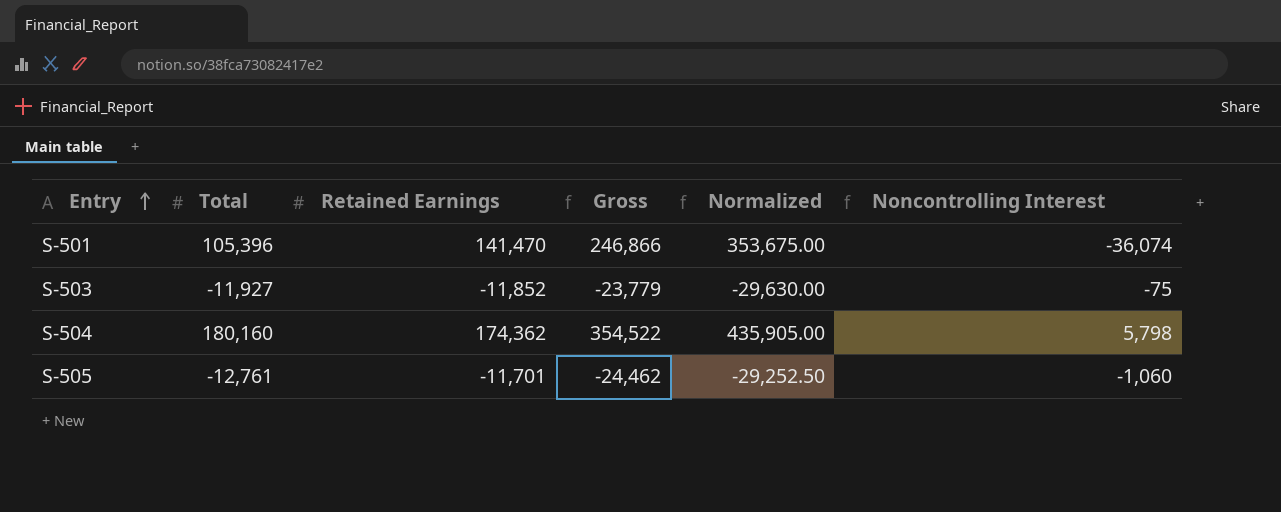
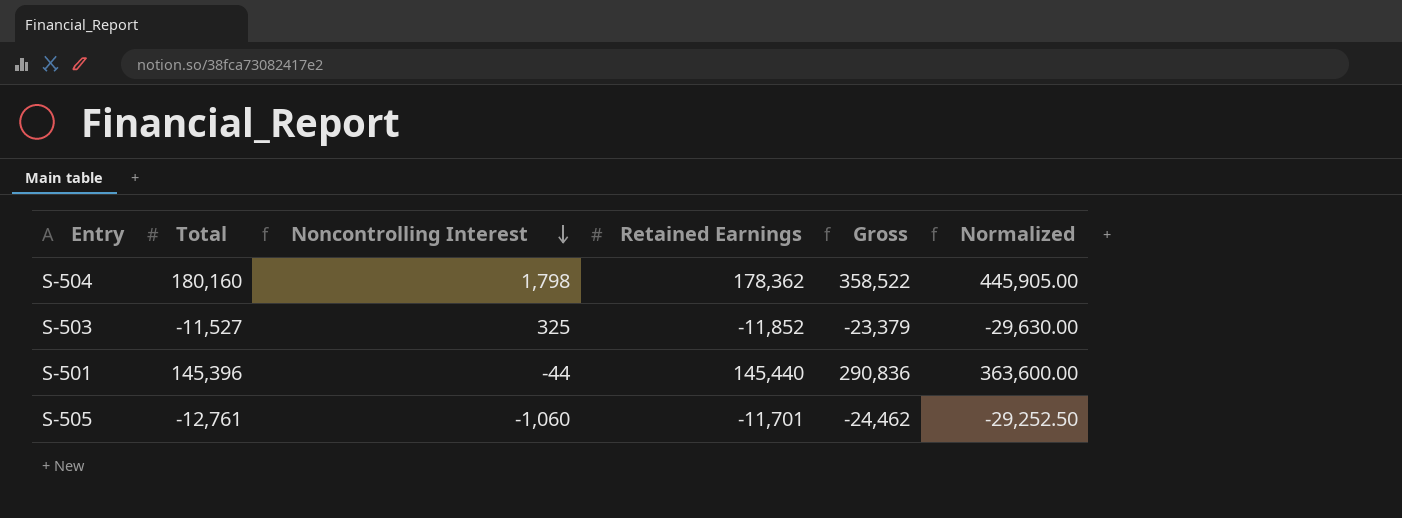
row order: Entry ascending -> Noncontrolling Interest descending
column Noncontrolling Interest | position: 6 -> 3
S-504 | Noncontrolling Interest: 5,798 -> 1,798
S-504 | Retained Earnings: 174,362 -> 178,362
S-504 | Gross: 354,522 -> 358,522
S-504 | Normalized: 435,905.00 -> 445,905.00
S-503 | Total: -11,927 -> -11,527
S-503 | Noncontrolling Interest: -75 -> 325
S-503 | Gross: -23,779 -> -23,379
S-501 | Total: 105,396 -> 145,396
S-501 | Noncontrolling Interest: -36,074 -> -44
S-501 | Retained Earnings: 141,470 -> 145,440
S-501 | Gross: 246,866 -> 290,836
S-501 | Normalized: 353,675.00 -> 363,600.00

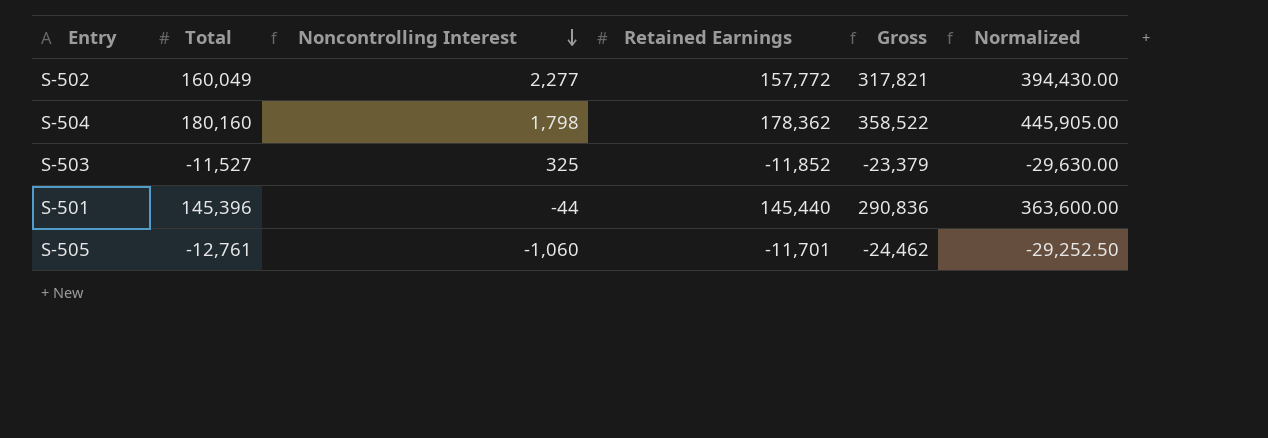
row S-502: none -> 160,049 | 2,277 | 157,772 | 317,821 | 394,430.00

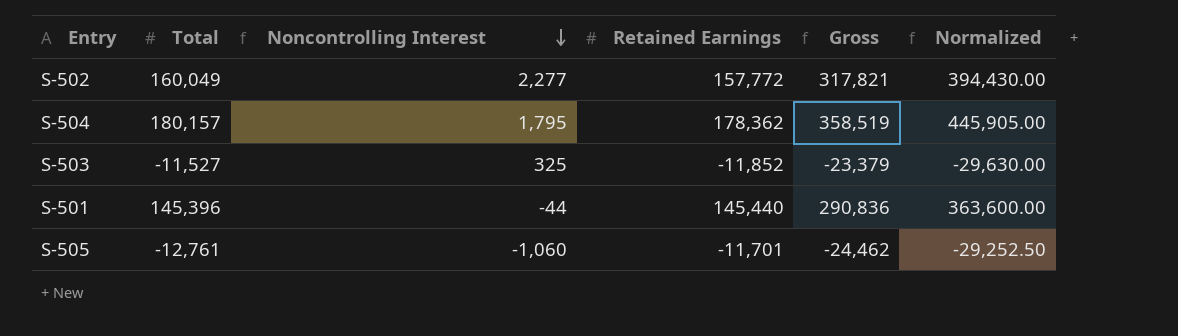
S-504 | Total: 180,160 -> 180,157
S-504 | Noncontrolling Interest: 1,798 -> 1,795
S-504 | Gross: 358,522 -> 358,519

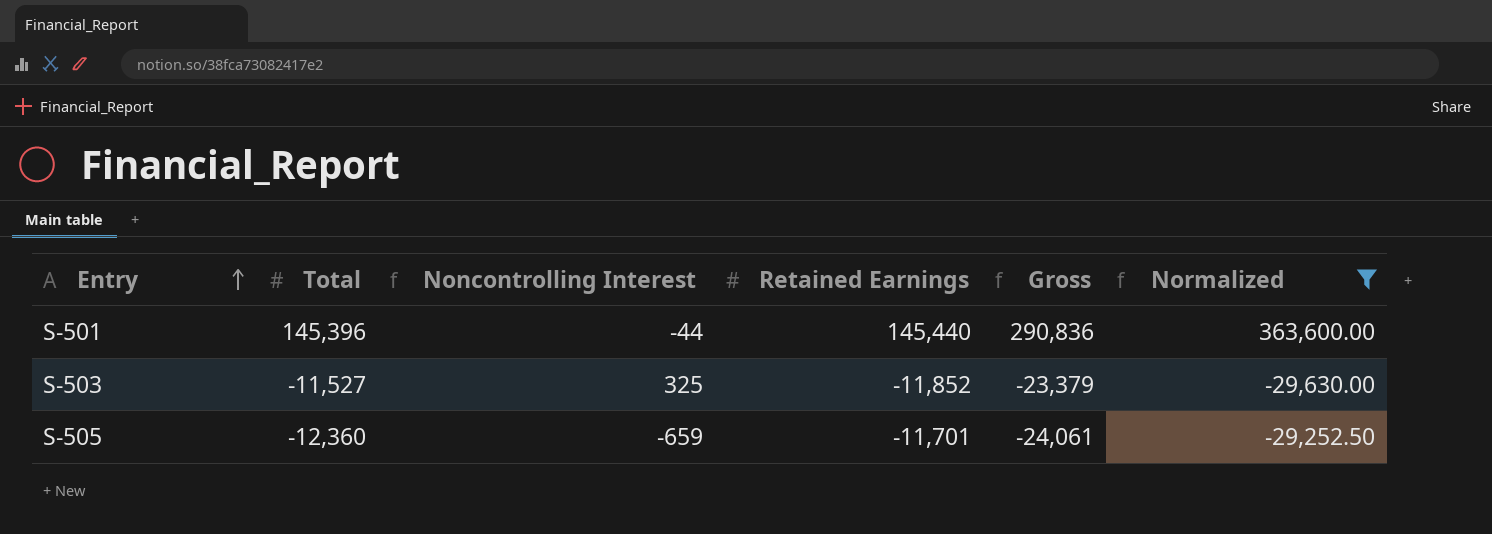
filter: none -> Normalized <= 363,600.00
row order: Noncontrolling Interest descending -> Entry ascending
S-505 | Total: -12,761 -> -12,360
S-505 | Noncontrolling Interest: -1,060 -> -659
S-505 | Gross: -24,462 -> -24,061

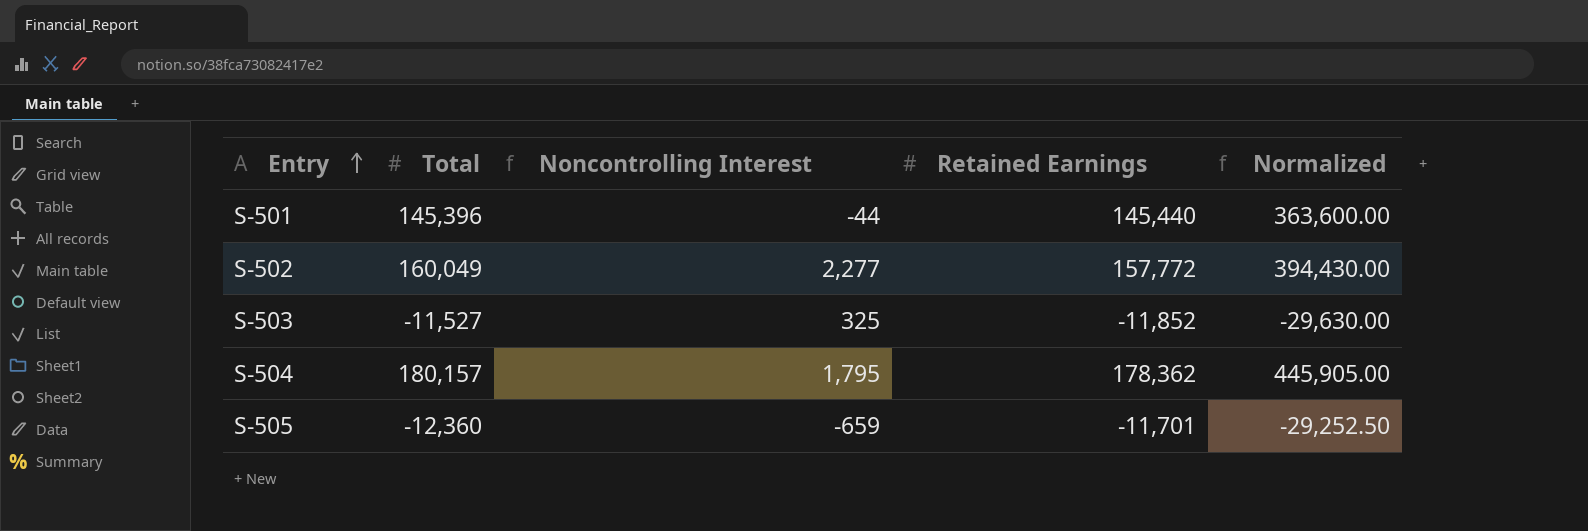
filter: Normalized <= 363,600.00 -> none
column Gross | formula: [Total] + [Retained Earnings] -> none

